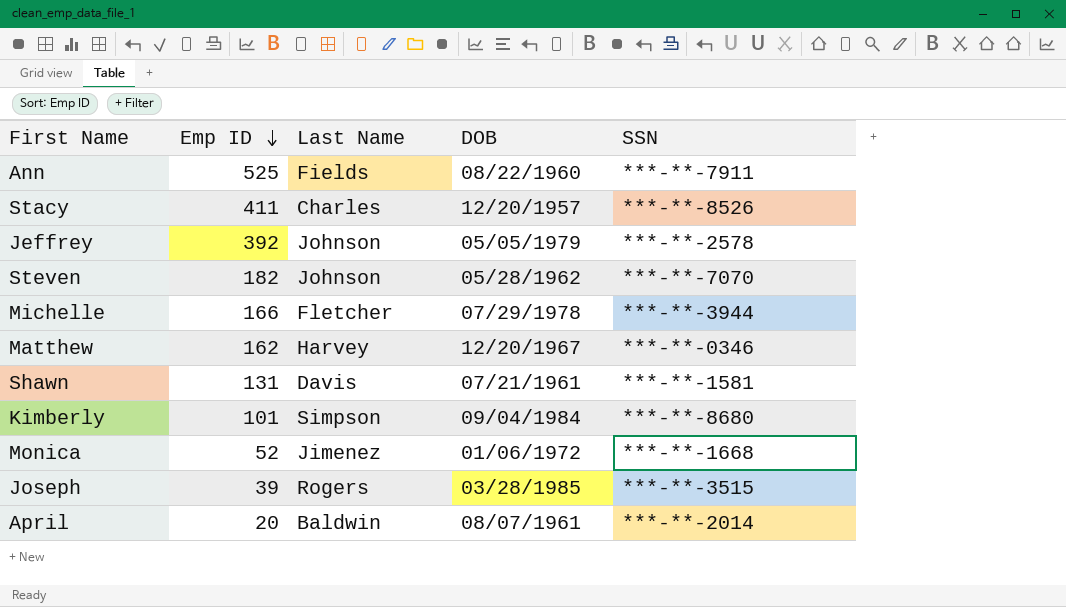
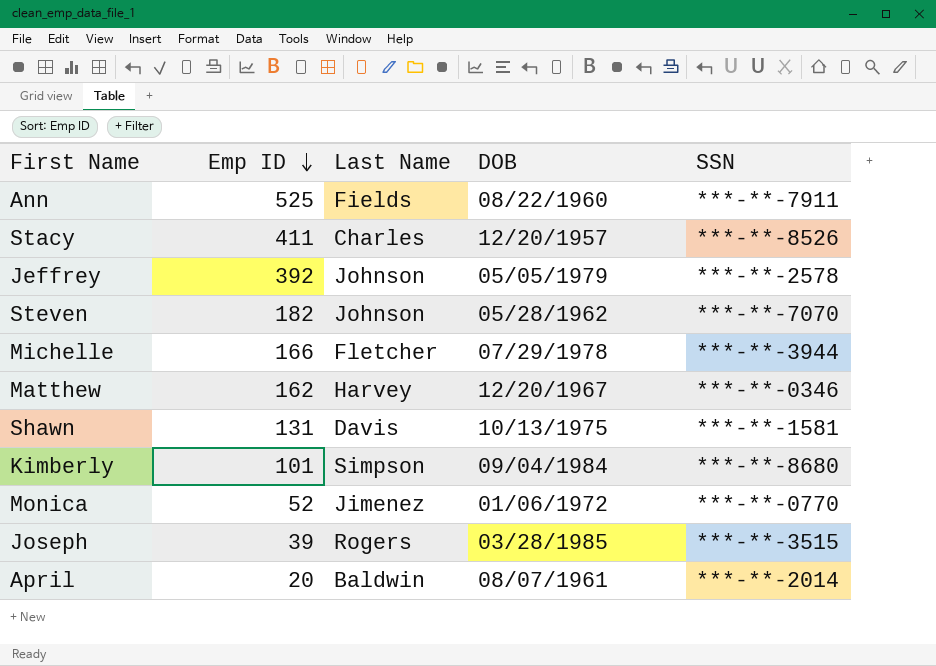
Shawn | DOB: 07/21/1961 -> 10/13/1975
Monica | SSN: ***-**-1668 -> ***-**-0770

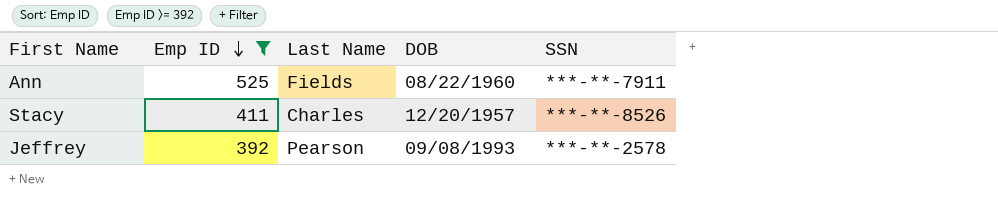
filter: none -> Emp ID >= 392
Jeffrey | Last Name: Johnson -> Pearson
Jeffrey | DOB: 05/05/1979 -> 09/08/1993

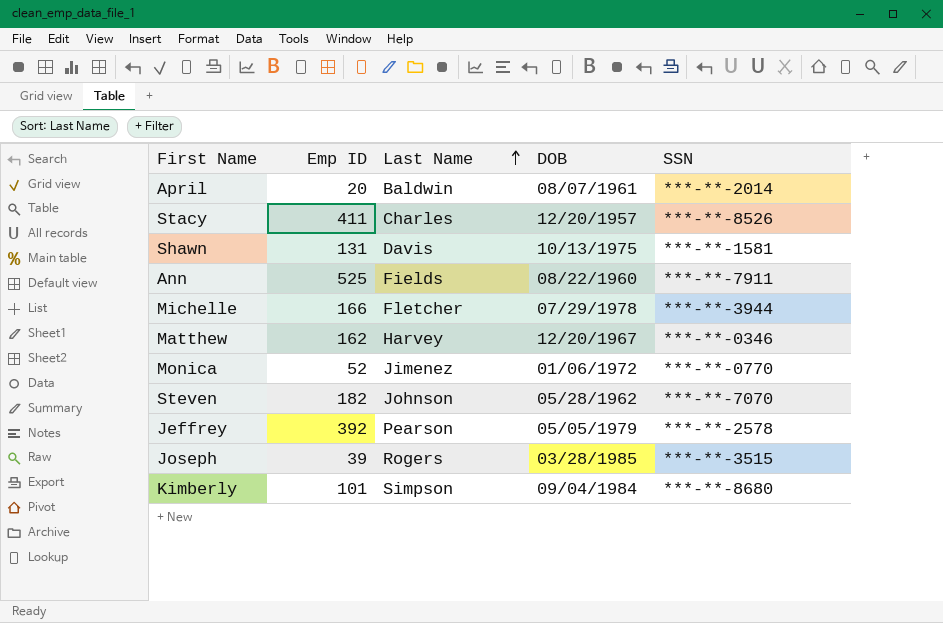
filter: Emp ID >= 392 -> none
row order: Emp ID descending -> Last Name ascending
Jeffrey | DOB: 09/08/1993 -> 05/05/1979

